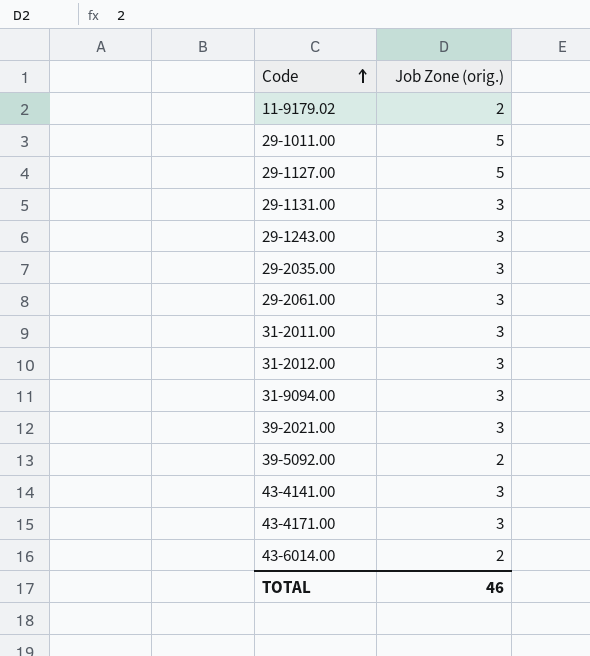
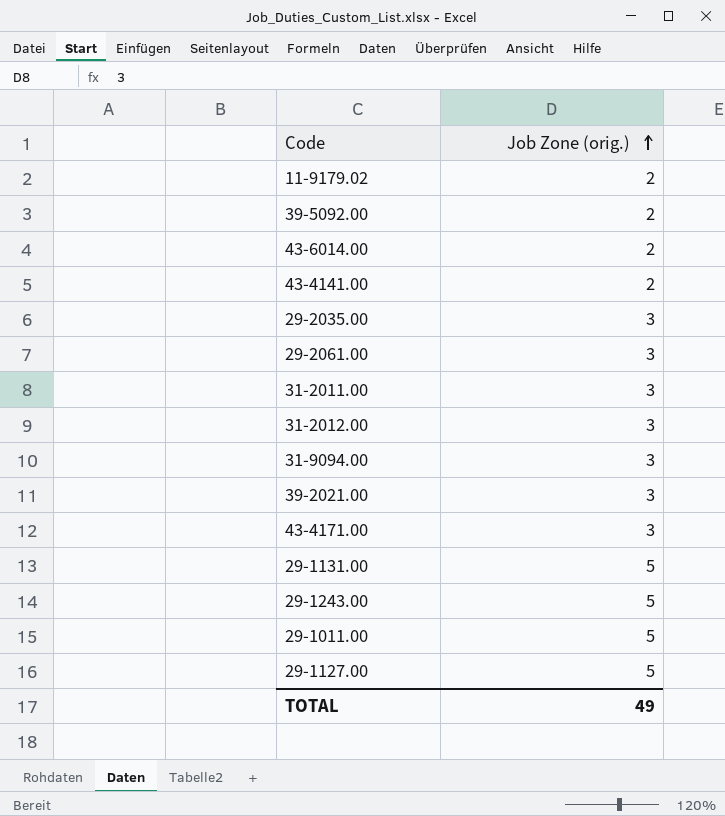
row order: Code ascending -> Job Zone (orig.) ascending
43-4141.00 | Job Zone (orig.): 3 -> 2
29-1131.00 | Job Zone (orig.): 3 -> 5
29-1243.00 | Job Zone (orig.): 3 -> 5
TOTAL | Job Zone (orig.): 46 -> 49

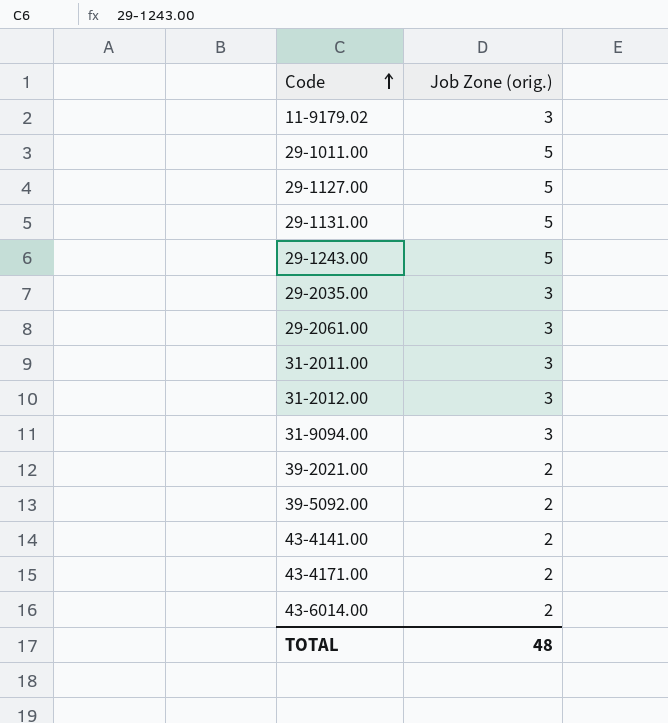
row order: Job Zone (orig.) ascending -> Code ascending
11-9179.02 | Job Zone (orig.): 2 -> 3
39-2021.00 | Job Zone (orig.): 3 -> 2
43-4171.00 | Job Zone (orig.): 3 -> 2
TOTAL | Job Zone (orig.): 49 -> 48

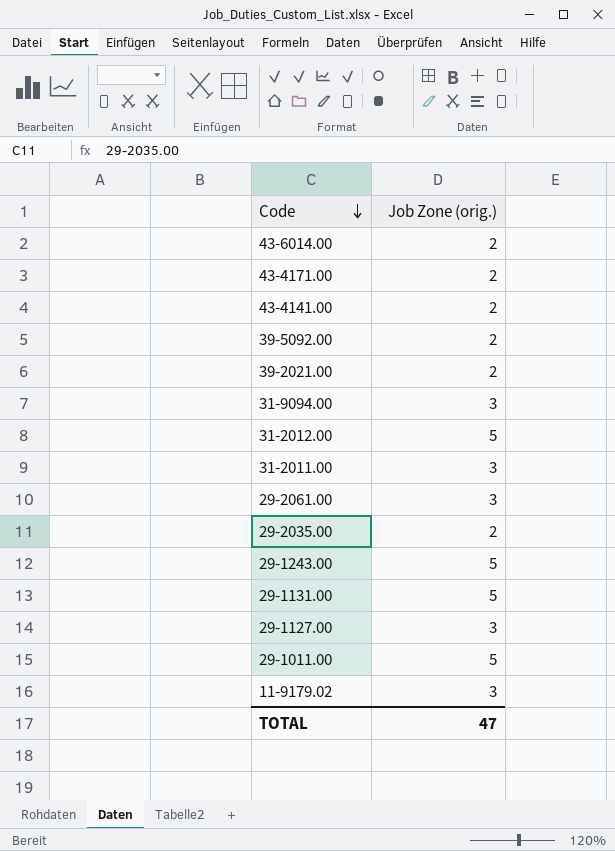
row order: Code ascending -> Code descending
31-2012.00 | Job Zone (orig.): 3 -> 5
29-2035.00 | Job Zone (orig.): 3 -> 2
29-1127.00 | Job Zone (orig.): 5 -> 3
TOTAL | Job Zone (orig.): 48 -> 47

